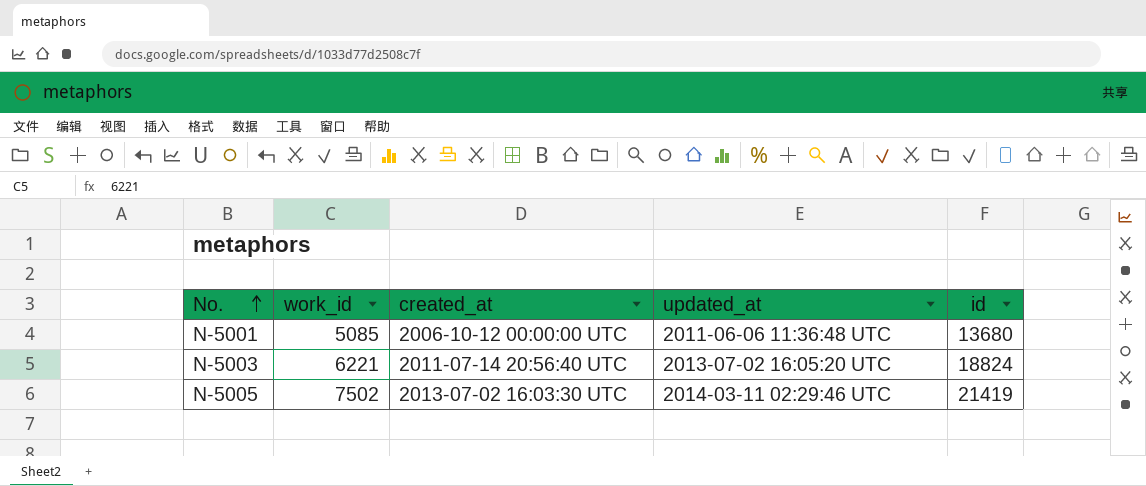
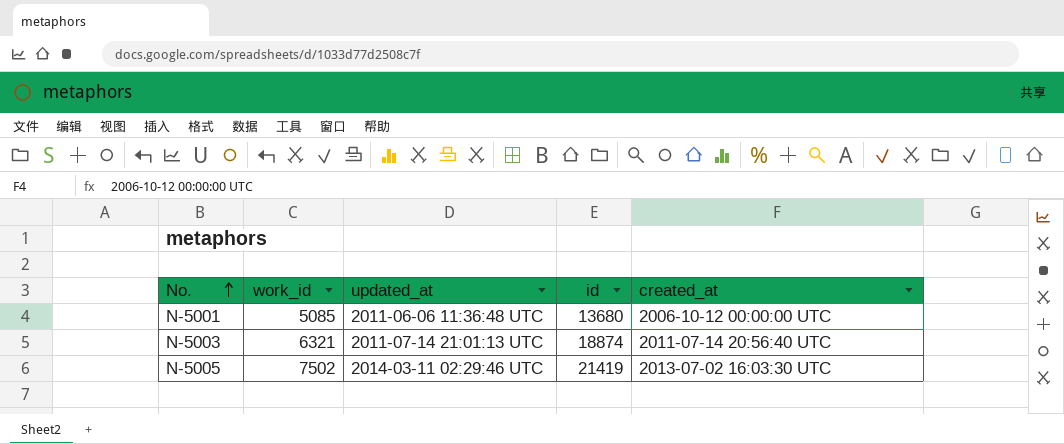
column created_at | position: 3 -> 5
N-5003 | work_id: 6221 -> 6321
N-5003 | updated_at: 2013-07-02 16:05:20 UTC -> 2011-07-14 21:01:13 UTC
N-5003 | id: 18824 -> 18874

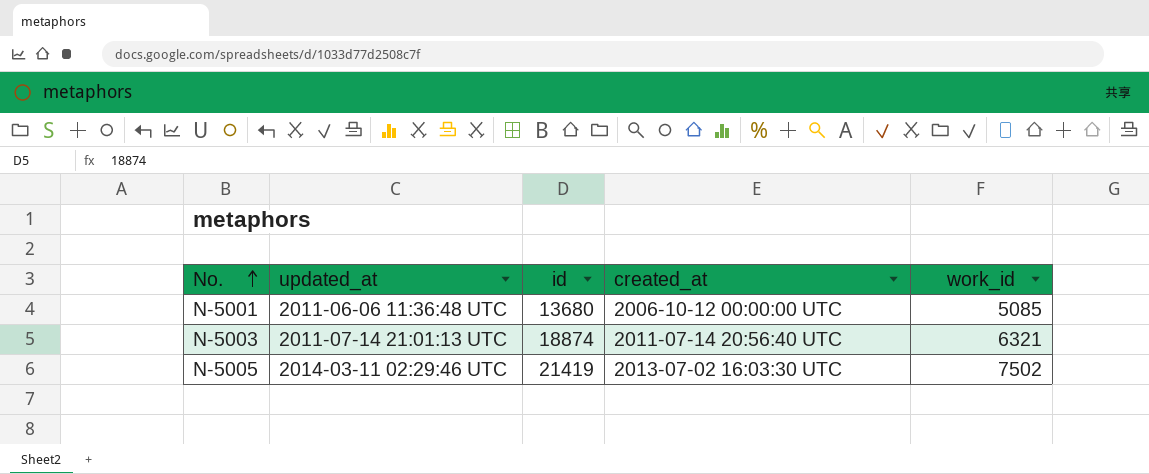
column work_id | position: 2 -> 5

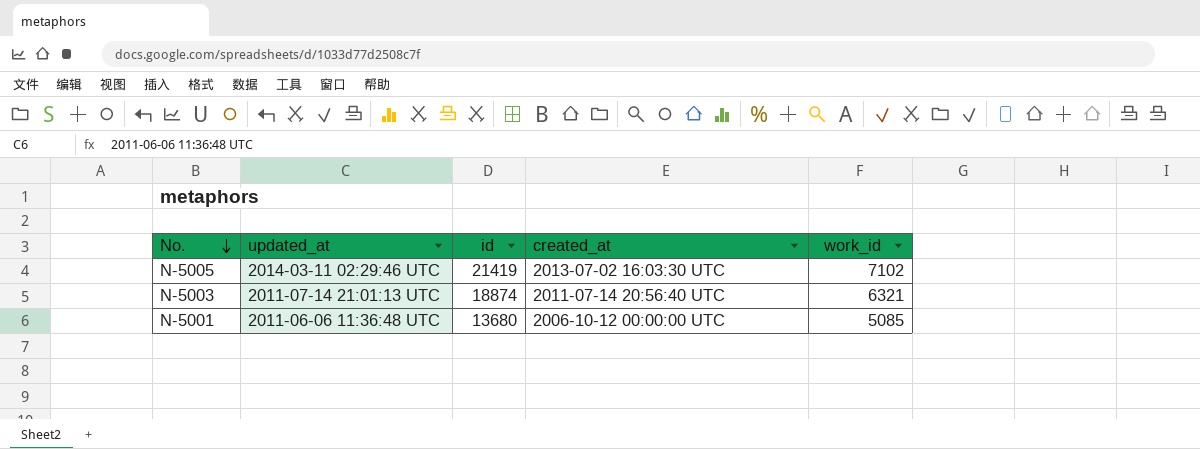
row order: No. ascending -> No. descending
N-5005 | work_id: 7502 -> 7102

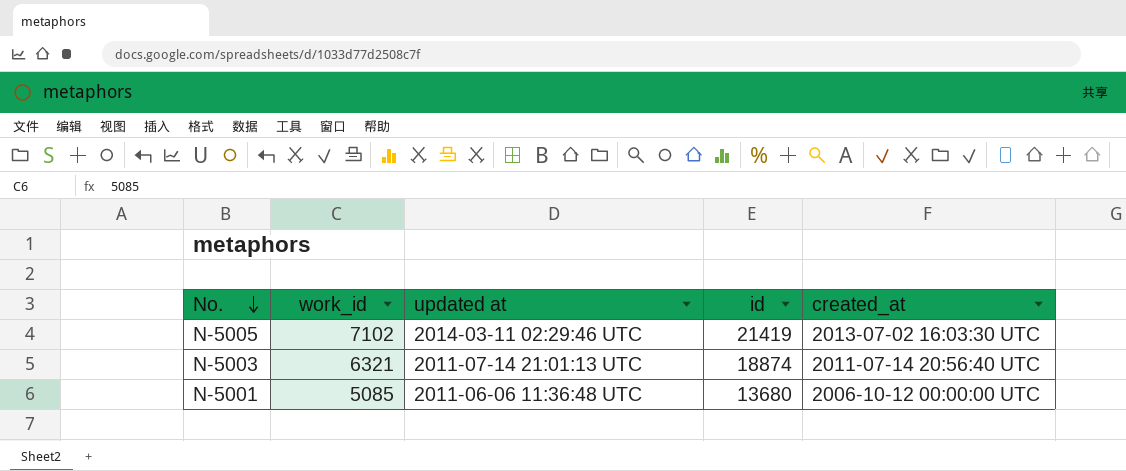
column work_id | position: 5 -> 2
column name: updated_at -> updated at

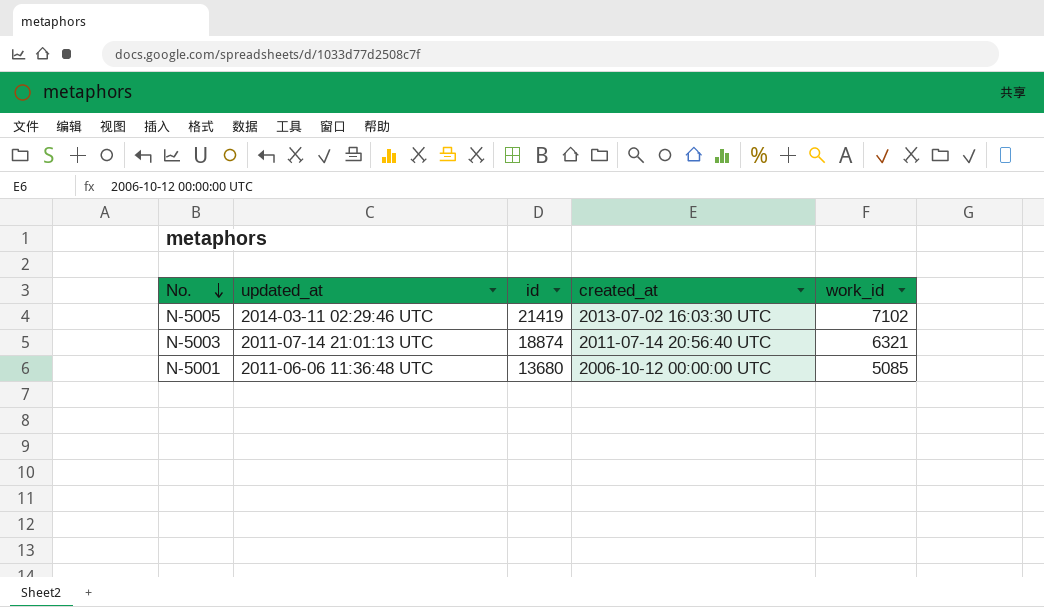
column name: updated at -> updated_at
column work_id | position: 2 -> 5

